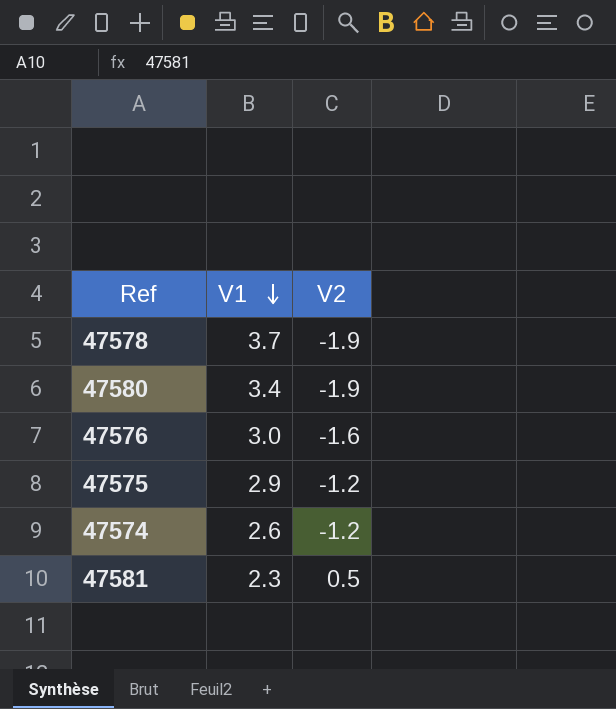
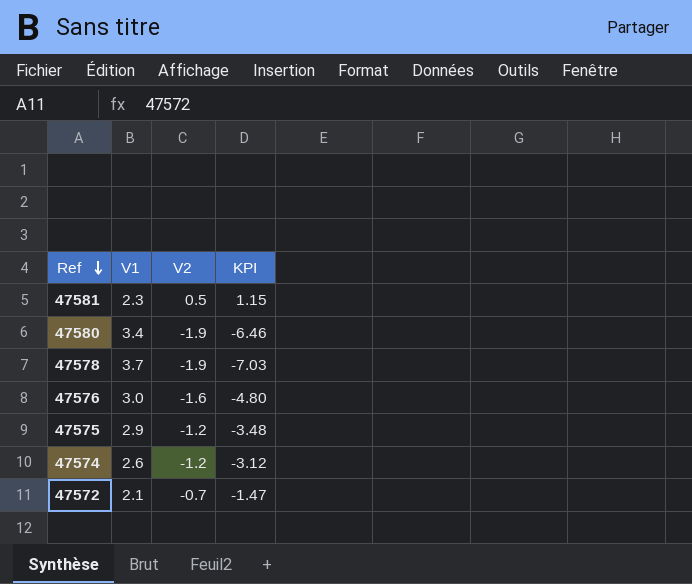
row order: V1 descending -> Ref descending
column KPI | formula: none -> [V1] * [V2]
row 47572: none -> 2.1 | -0.7 | -1.47

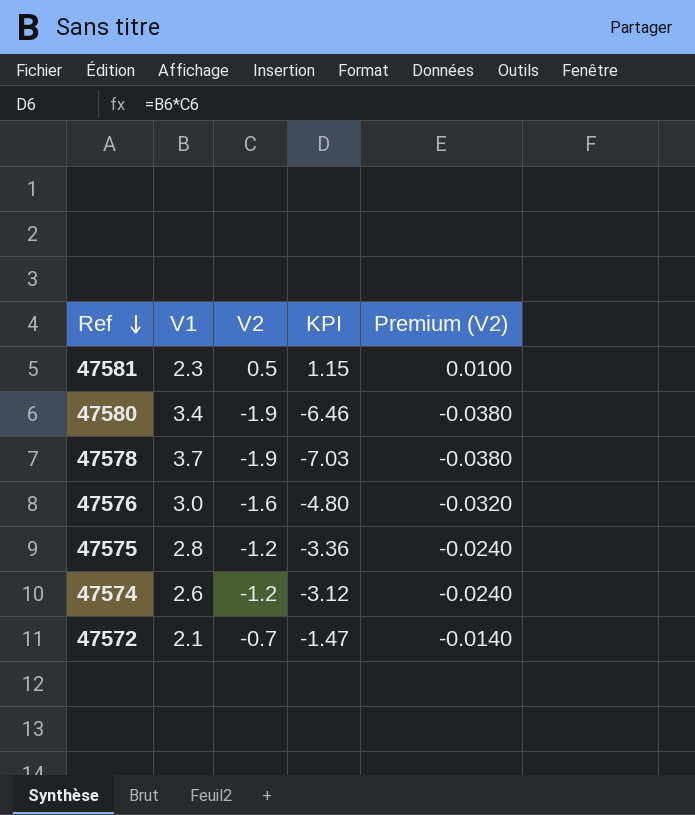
column Premium (V2) | formula: none -> [V2] * 0.02
47575 | V1: 2.9 -> 2.8
47575 | KPI: -3.48 -> -3.36

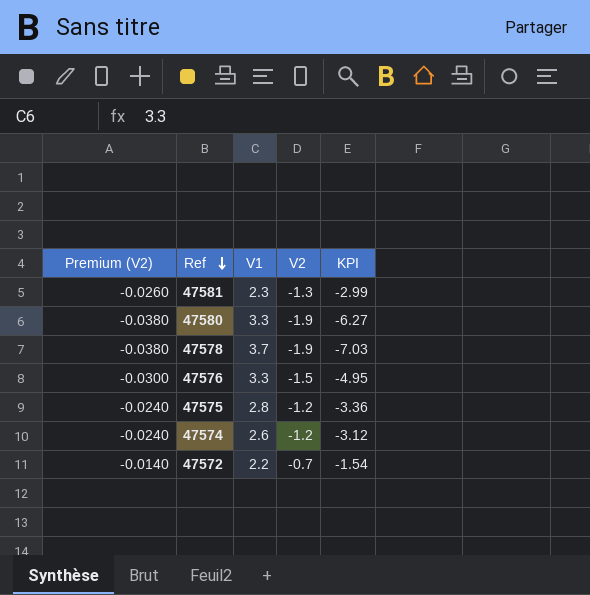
column Premium (V2) | position: 5 -> 1
47581 | Premium (V2): 0.0100 -> -0.0260
47581 | V2: 0.5 -> -1.3
47581 | KPI: 1.15 -> -2.99
47580 | V1: 3.4 -> 3.3
47580 | KPI: -6.46 -> -6.27
47576 | Premium (V2): -0.0320 -> -0.0300
47576 | V1: 3.0 -> 3.3
47576 | V2: -1.6 -> -1.5
47576 | KPI: -4.80 -> -4.95
47572 | V1: 2.1 -> 2.2
47572 | KPI: -1.47 -> -1.54

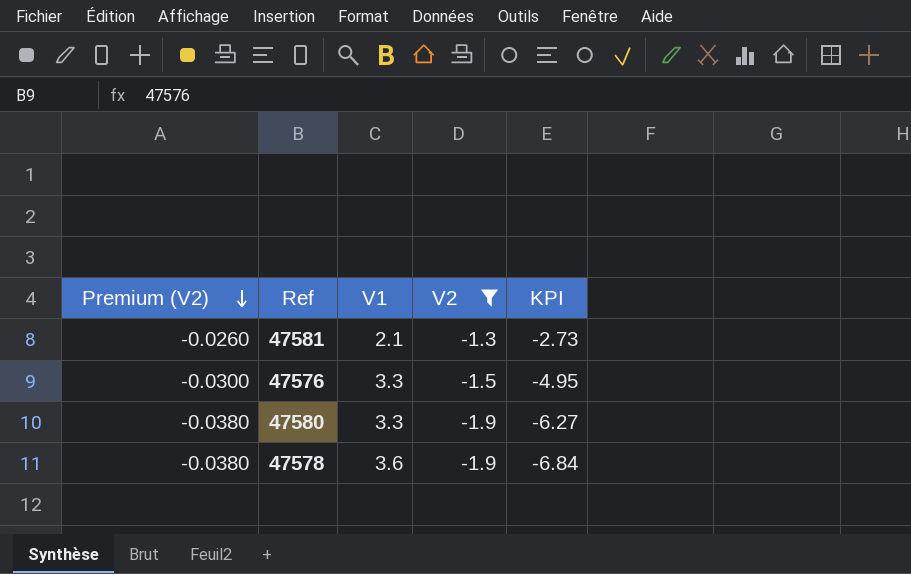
filter: none -> V2 <= -1.3
row order: Ref descending -> Premium (V2) descending
47581 | V1: 2.3 -> 2.1
47581 | KPI: -2.99 -> -2.73
47578 | V1: 3.7 -> 3.6
47578 | KPI: -7.03 -> -6.84

